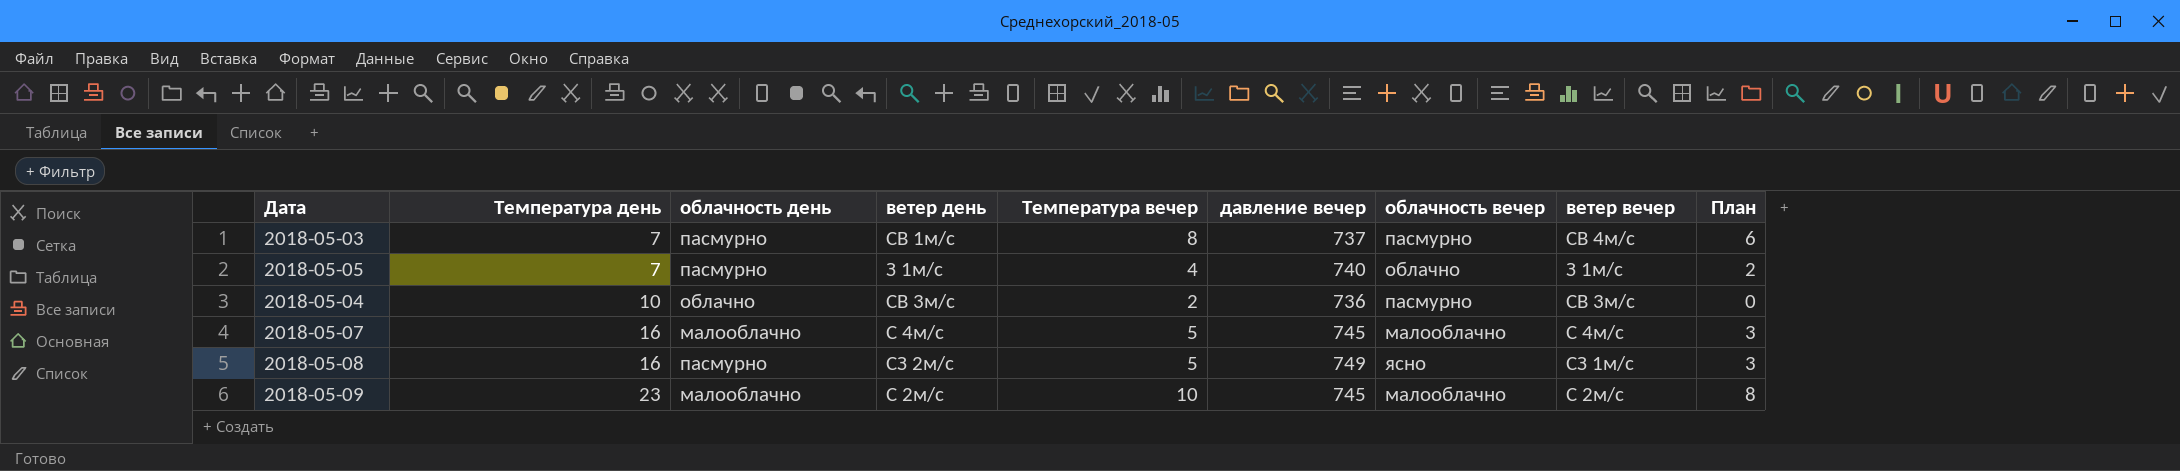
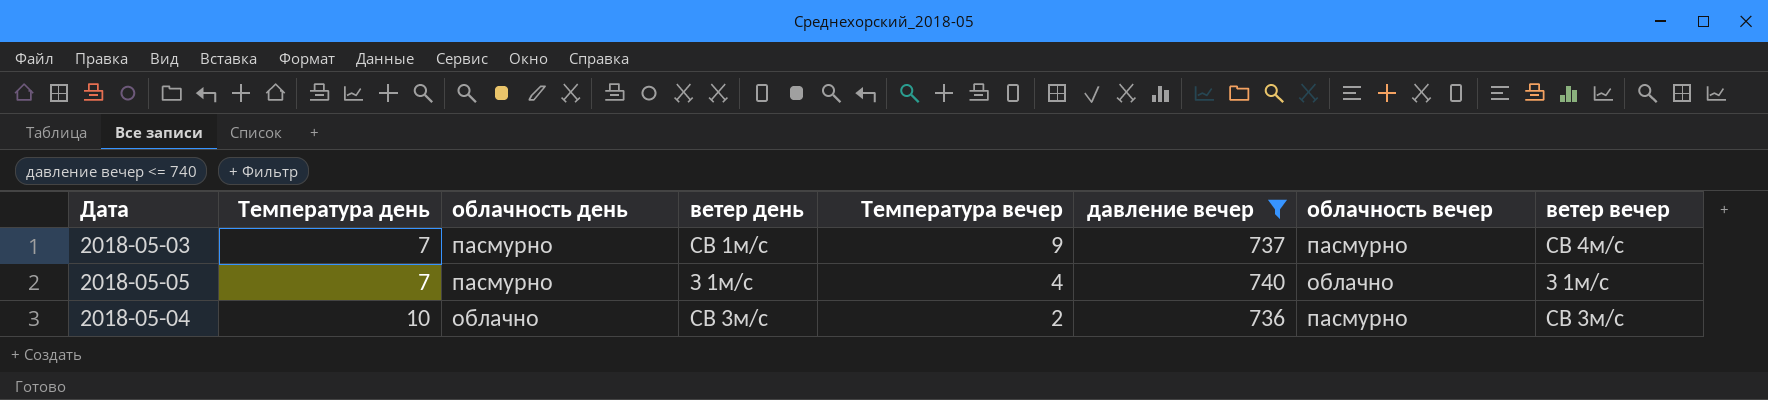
filter: none -> давление вечер <= 740
column План | formula: [Температура вечер] - 2 -> none
2018-05-03 | Температура вечер: 8 -> 9

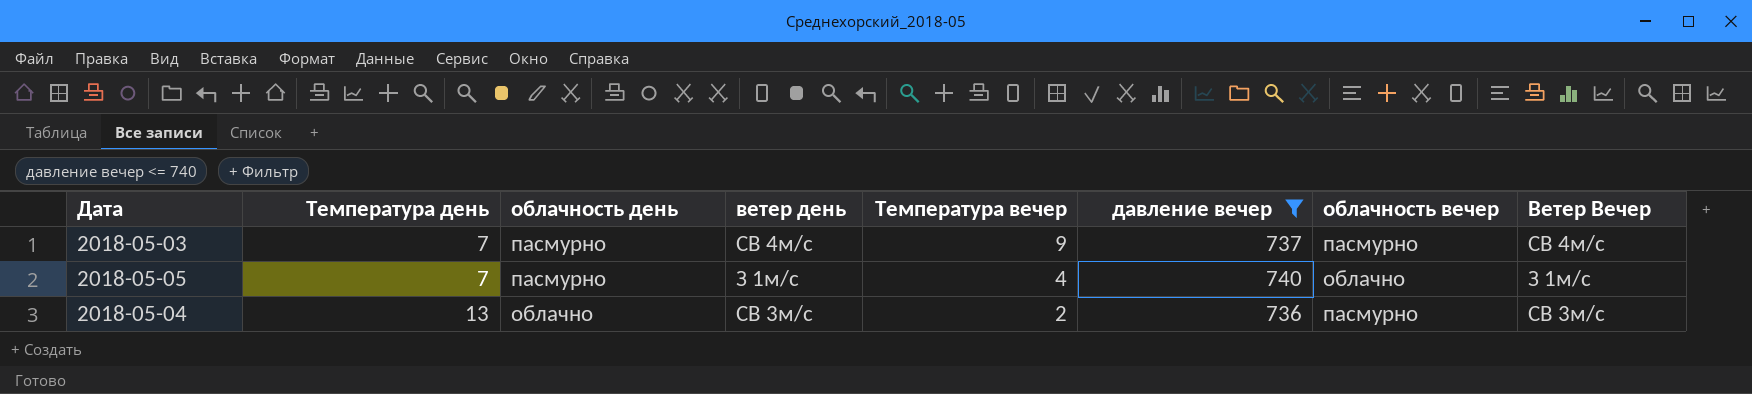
column name: ветер вечер -> Ветер Вечер
2018-05-03 | ветер день: СВ 1м/с -> СВ 4м/с
2018-05-04 | Температура день: 10 -> 13

